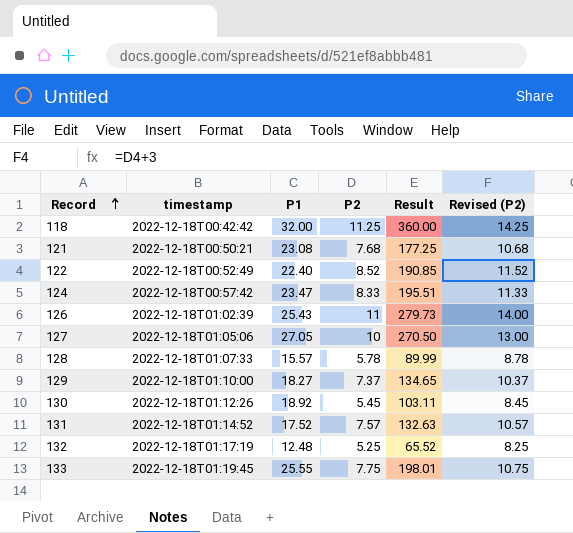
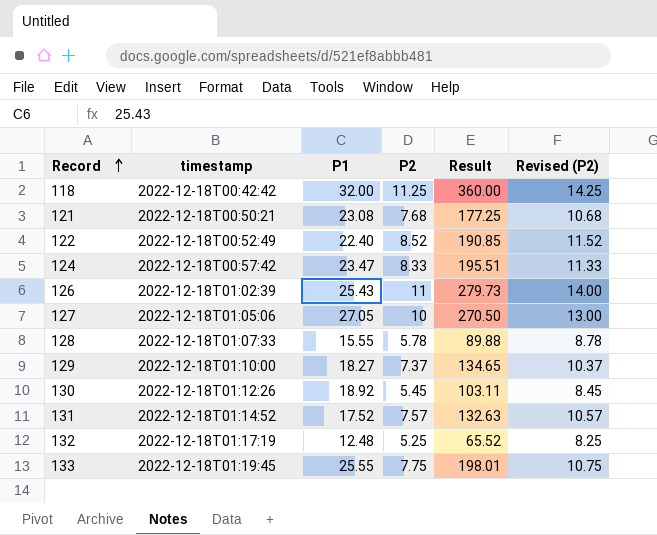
128 | P1: 15.57 -> 15.55
128 | Result: 89.99 -> 89.88

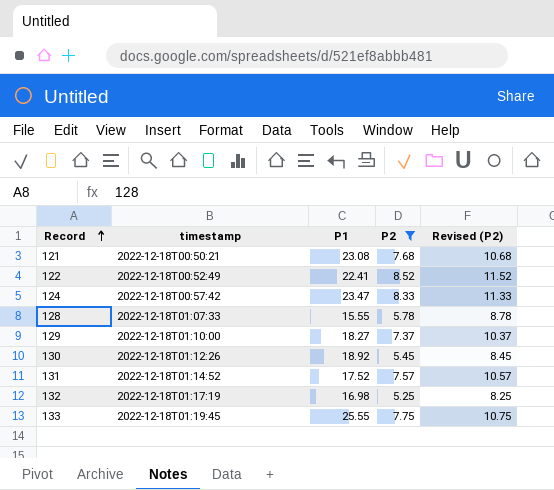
filter: none -> P2 <= 8.52
column Result | formula: [P1] * [P2] -> none
122 | P1: 22.40 -> 22.41
132 | P1: 12.48 -> 16.98

